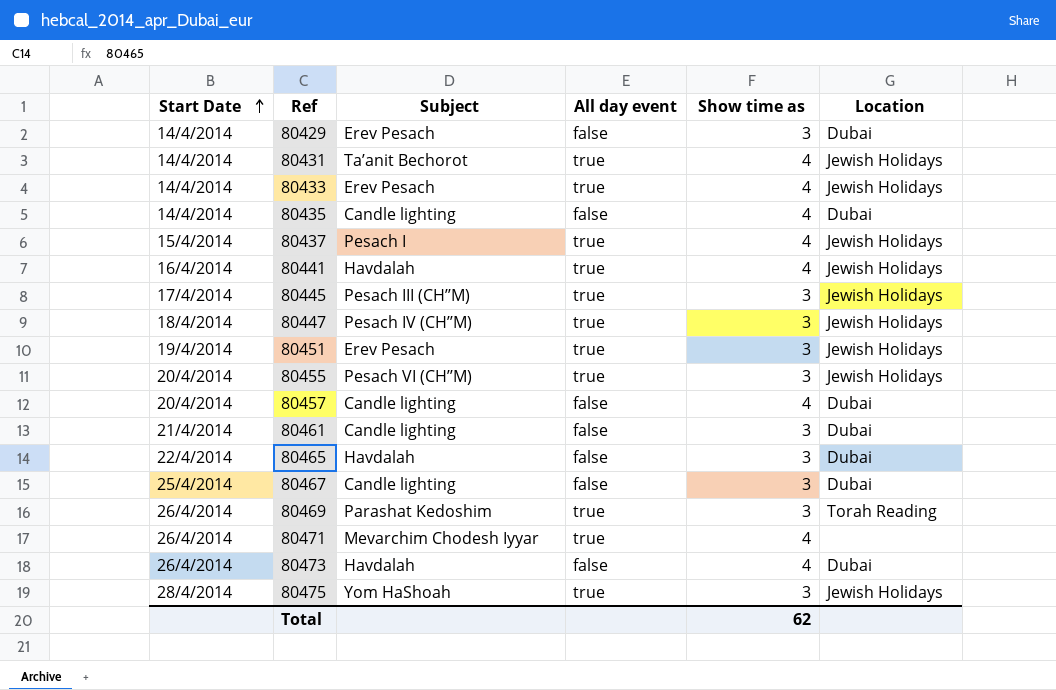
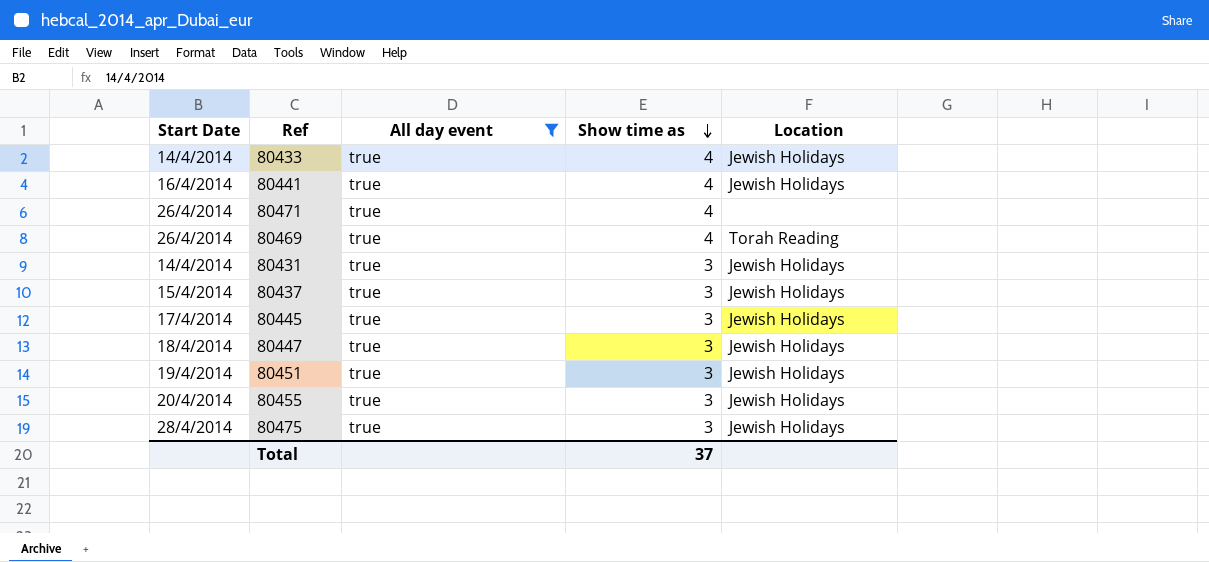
filter: none -> All day event = true
row order: Start Date ascending -> Show time as descending
column Subject | position: 3 -> none
80469 | Show time as: 3 -> 4
80431 | Show time as: 4 -> 3
80437 | Show time as: 4 -> 3
Total | Show time as: 62 -> 37

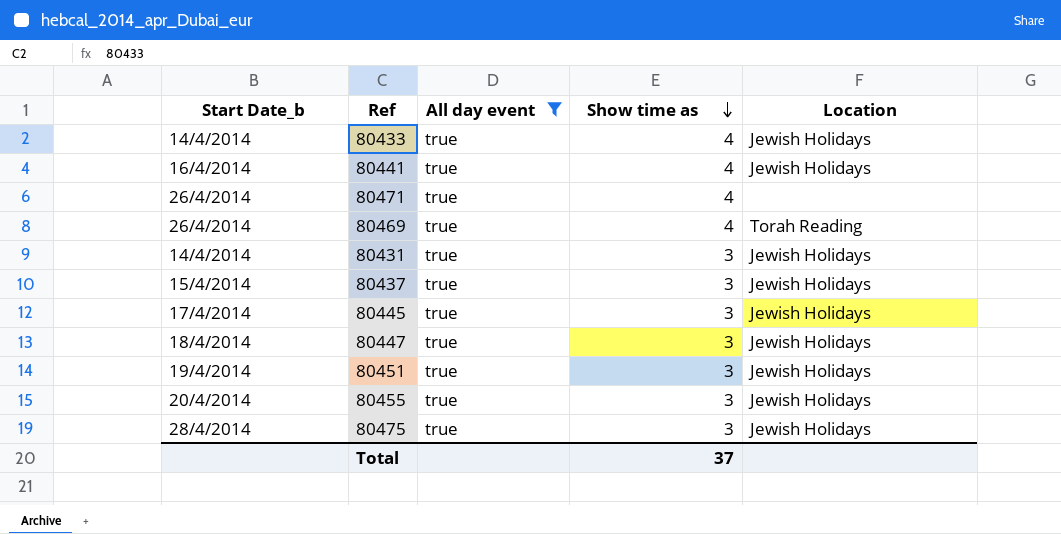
column name: Start Date -> Start Date_b

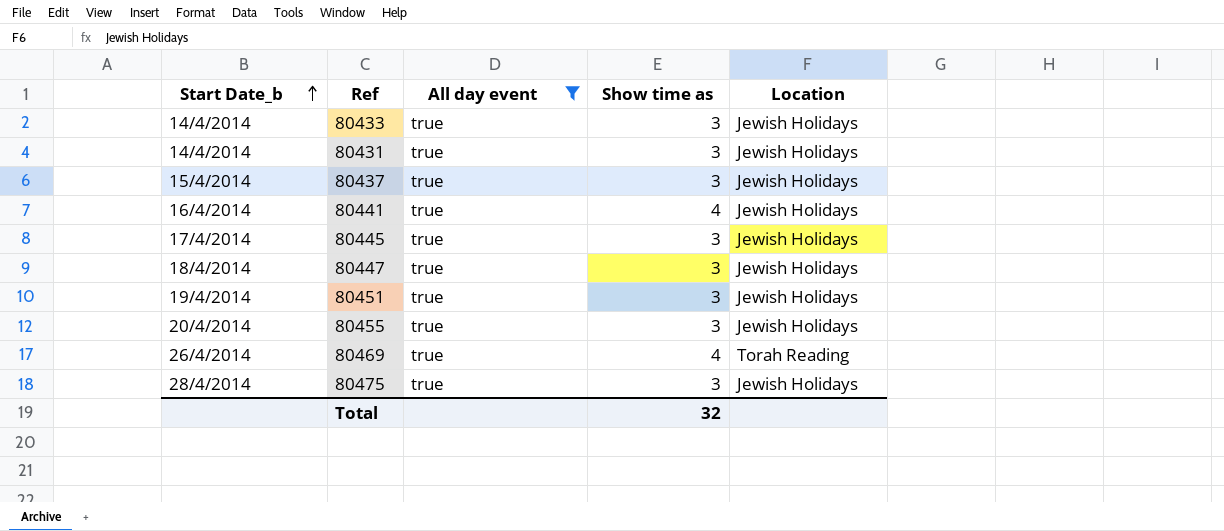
row order: Show time as descending -> Start Date_b ascending
row 80471: 26/4/2014 | true | 4 | none -> none
80433 | Show time as: 4 -> 3
Total | Show time as: 37 -> 32

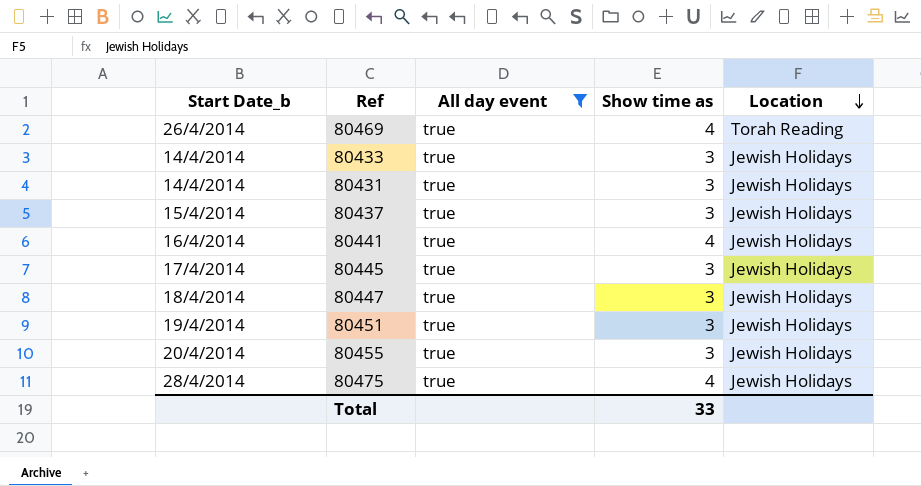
row order: Start Date_b ascending -> Location descending
80475 | Show time as: 3 -> 4
Total | Show time as: 32 -> 33

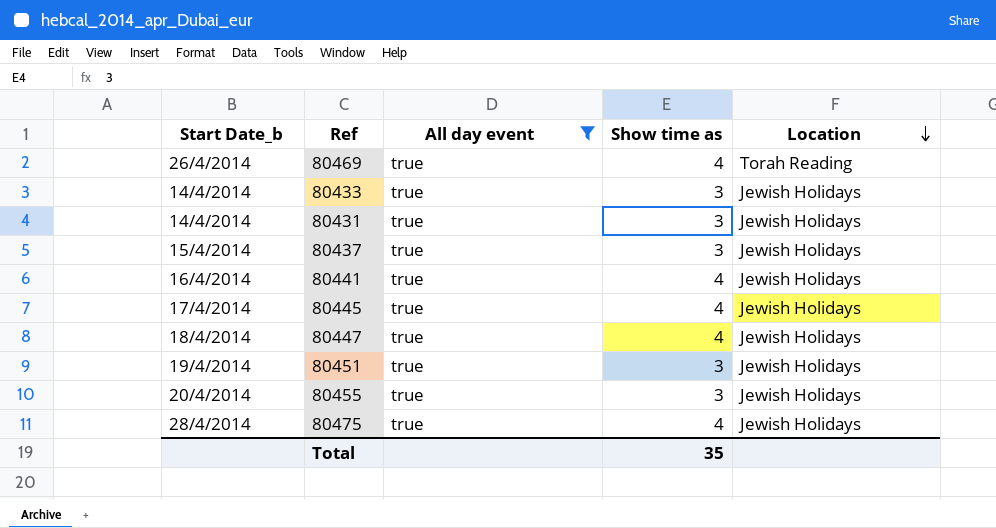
80445 | Show time as: 3 -> 4
80447 | Show time as: 3 -> 4
Total | Show time as: 33 -> 35

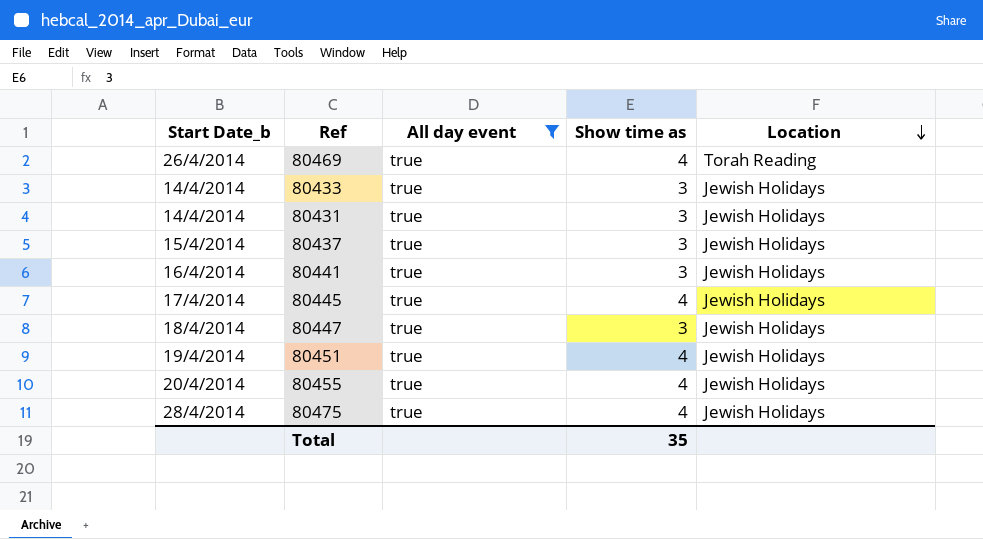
80441 | Show time as: 4 -> 3
80447 | Show time as: 4 -> 3
80451 | Show time as: 3 -> 4
80455 | Show time as: 3 -> 4

